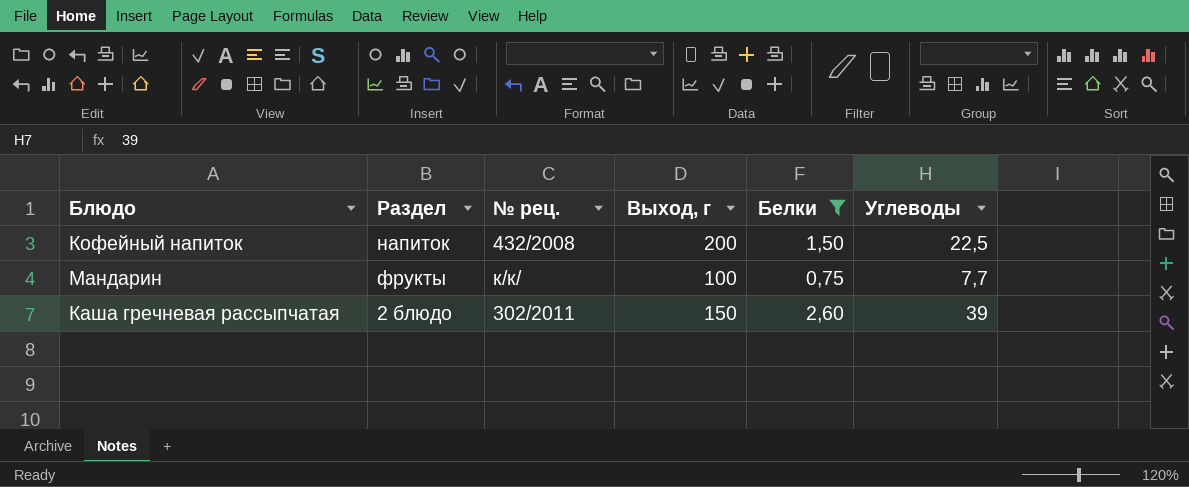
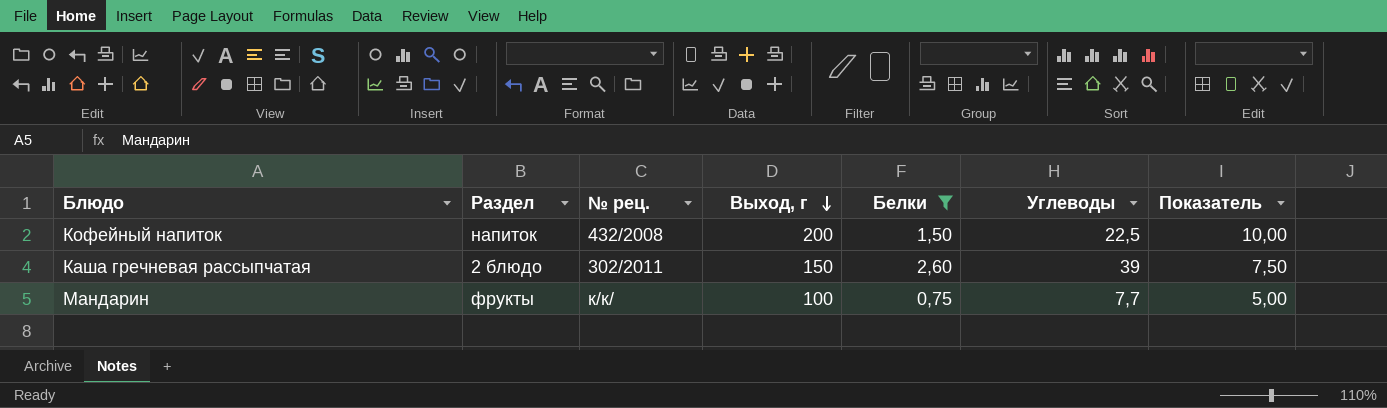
row order: none -> Выход, г descending
column Показатель | formula: none -> [Выход, г] * 0,05

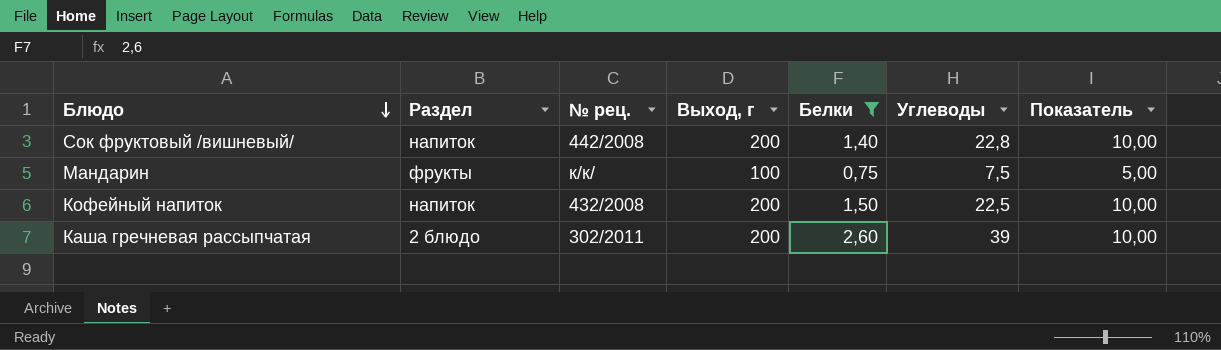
row order: Выход, г descending -> Блюдо descending
row Сок фруктовый /вишневый/: none -> напиток | 442/2008 | 200 | 1,40 | 22,8 | 10,00
Мандарин | Углеводы: 7,7 -> 7,5
Каша гречневая рассыпчатая | Выход, г: 150 -> 200
Каша гречневая рассыпчатая | Показатель: 7,50 -> 10,00

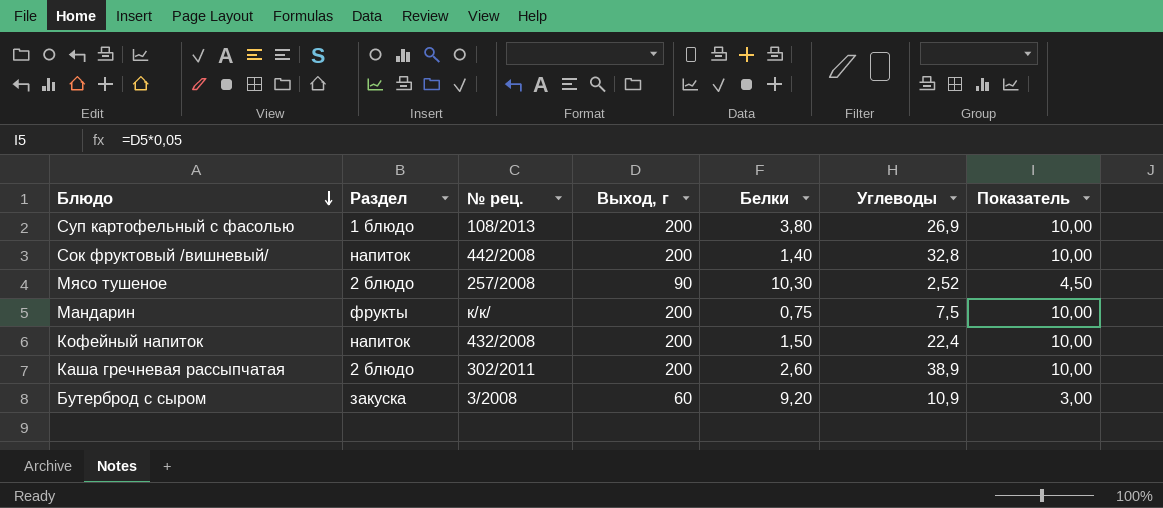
filter: Белки <= 2,60 -> none
Сок фруктовый /вишневый/ | Углеводы: 22,8 -> 32,8
Мандарин | Выход, г: 100 -> 200
Мандарин | Показатель: 5,00 -> 10,00
Кофейный напиток | Углеводы: 22,5 -> 22,4
Каша гречневая рассыпчатая | Углеводы: 39 -> 38,9

